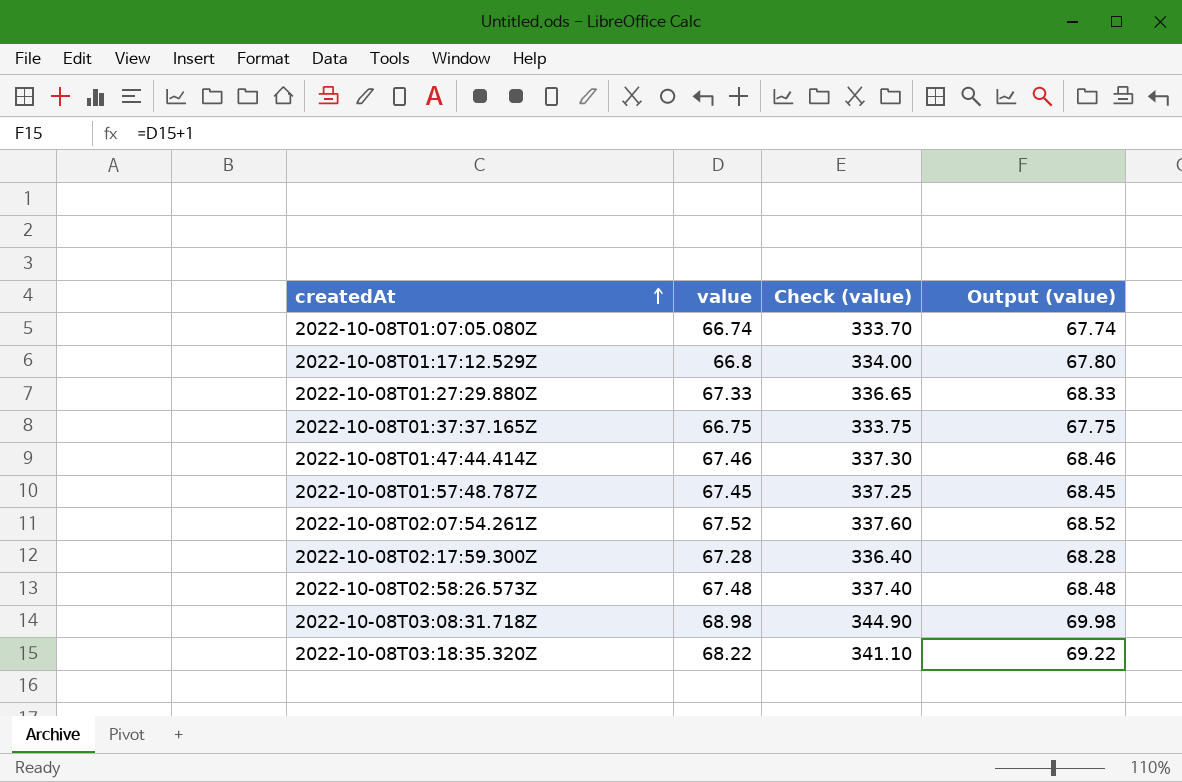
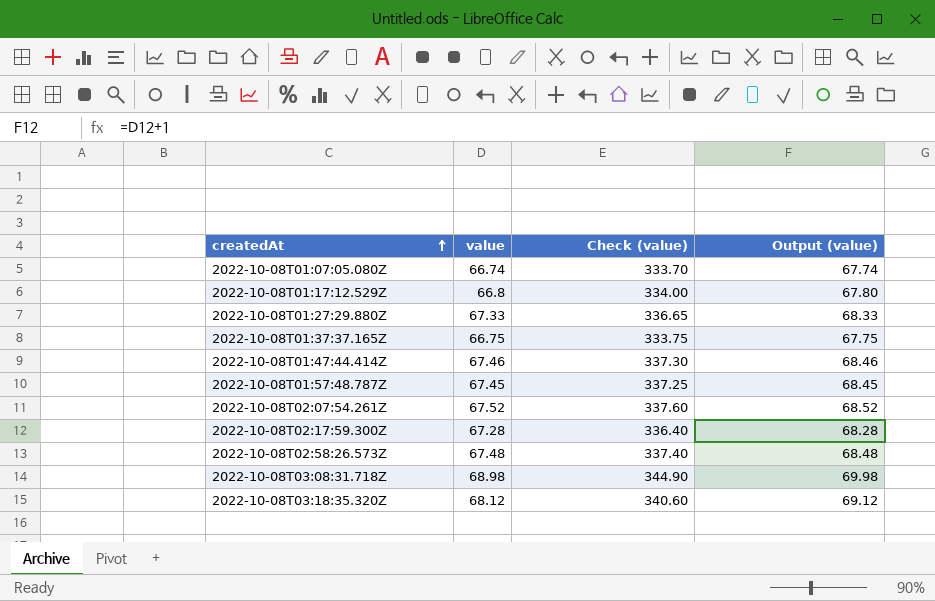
2022-10-08T03:18:35.320Z | value: 68.22 -> 68.12
2022-10-08T03:18:35.320Z | Check (value): 341.10 -> 340.60
2022-10-08T03:18:35.320Z | Output (value): 69.22 -> 69.12

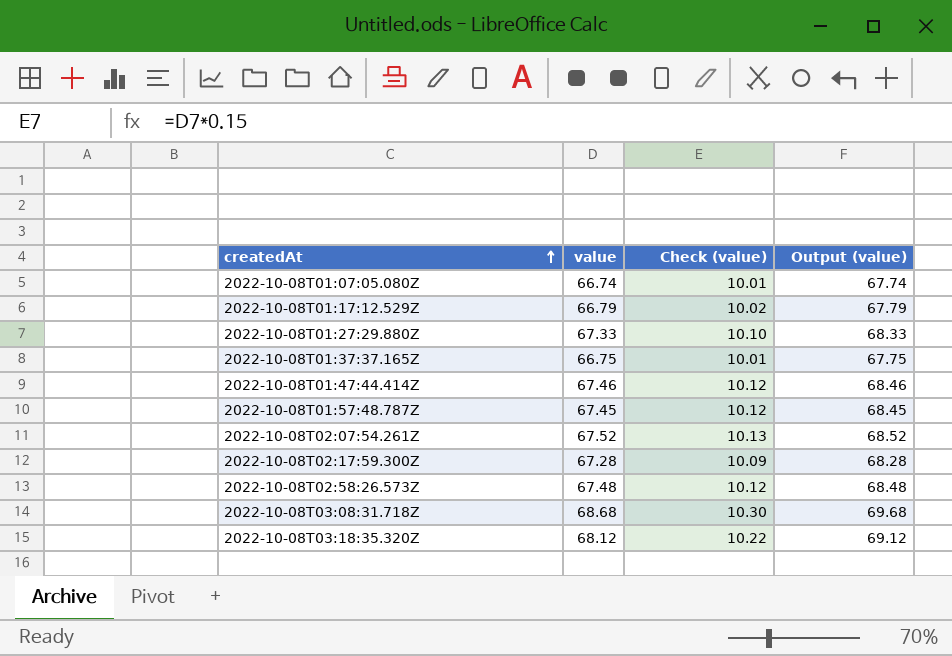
column Check (value) | formula: [value] * 5 -> [value] * 0.15
2022-10-08T01:17:12.529Z | value: 66.8 -> 66.79
2022-10-08T01:17:12.529Z | Output (value): 67.80 -> 67.79
2022-10-08T03:08:31.718Z | value: 68.98 -> 68.68
2022-10-08T03:08:31.718Z | Output (value): 69.98 -> 69.68

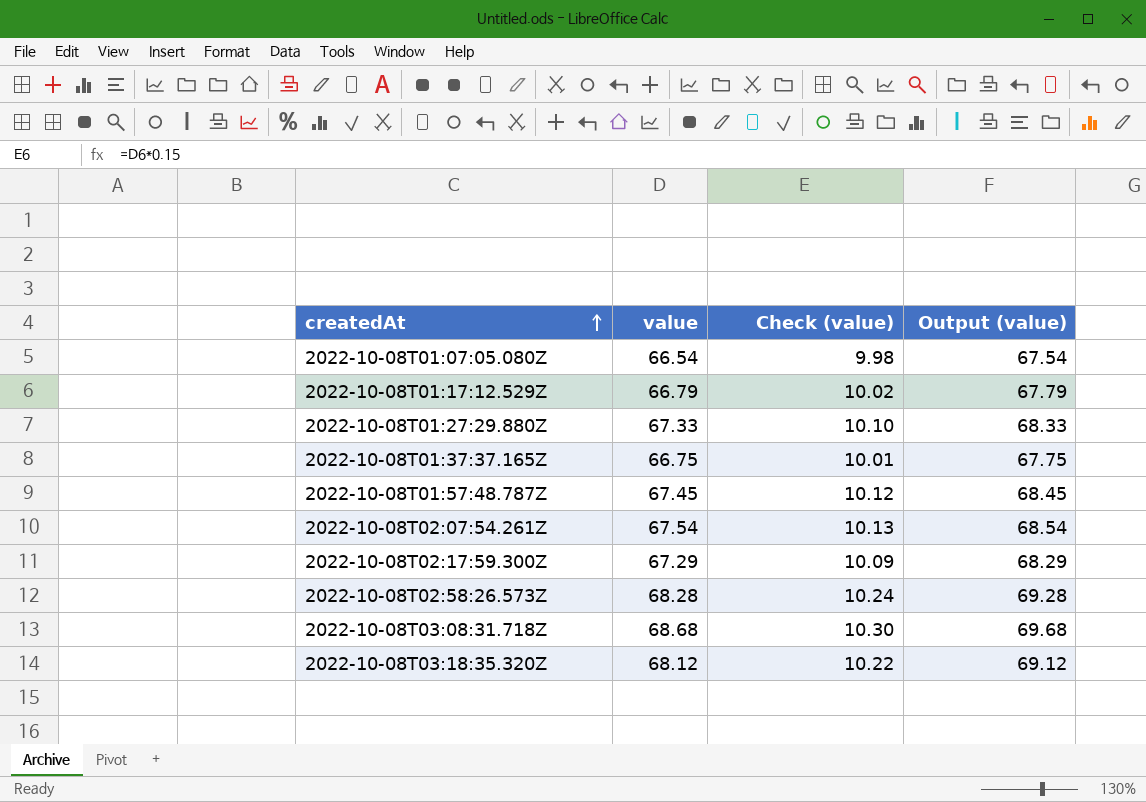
row 2022-10-08T01:47:44.414Z: 67.46 | 10.12 | 68.46 -> none
2022-10-08T01:07:05.080Z | value: 66.74 -> 66.54
2022-10-08T01:07:05.080Z | Check (value): 10.01 -> 9.98
2022-10-08T01:07:05.080Z | Output (value): 67.74 -> 67.54
2022-10-08T02:07:54.261Z | value: 67.52 -> 67.54
2022-10-08T02:07:54.261Z | Output (value): 68.52 -> 68.54
2022-10-08T02:17:59.300Z | value: 67.28 -> 67.29
2022-10-08T02:17:59.300Z | Output (value): 68.28 -> 68.29
2022-10-08T02:58:26.573Z | value: 67.48 -> 68.28
2022-10-08T02:58:26.573Z | Check (value): 10.12 -> 10.24
2022-10-08T02:58:26.573Z | Output (value): 68.48 -> 69.28

